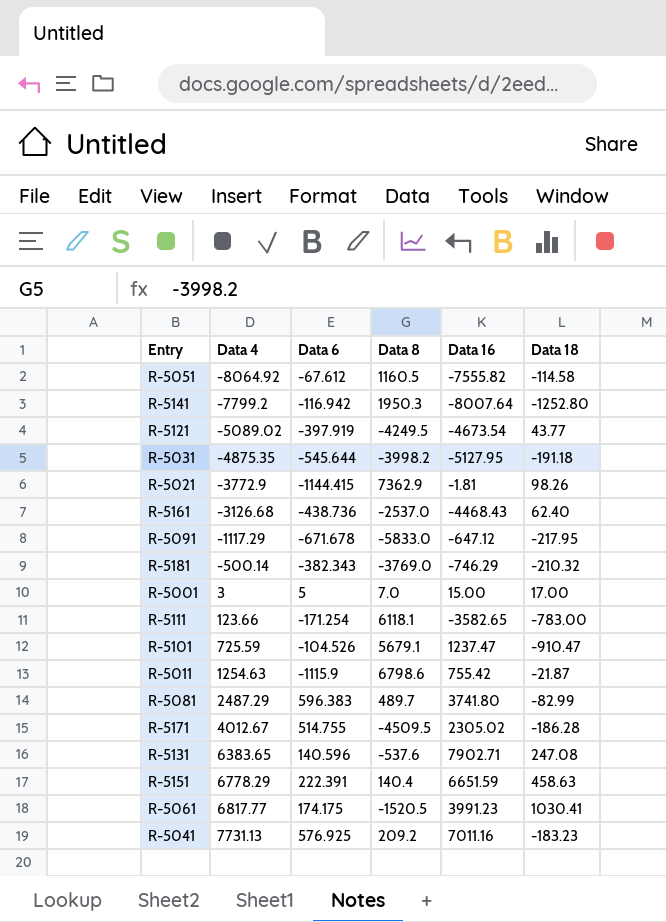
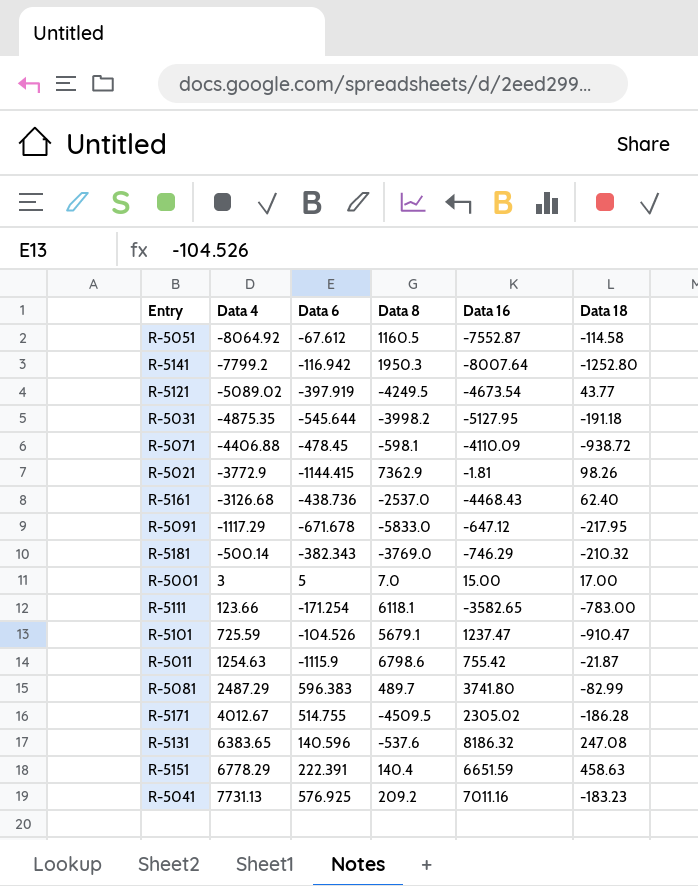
row R-5061: 6817.77 | 174.175 | -1520.5 | 3991.23 | 1030.41 -> none
R-5051 | Data 16: -7555.82 -> -7552.87
row R-5071: none -> -4406.88 | -478.45 | -598.1 | -4110.09 | -938.72
R-5131 | Data 16: 7902.71 -> 8186.32

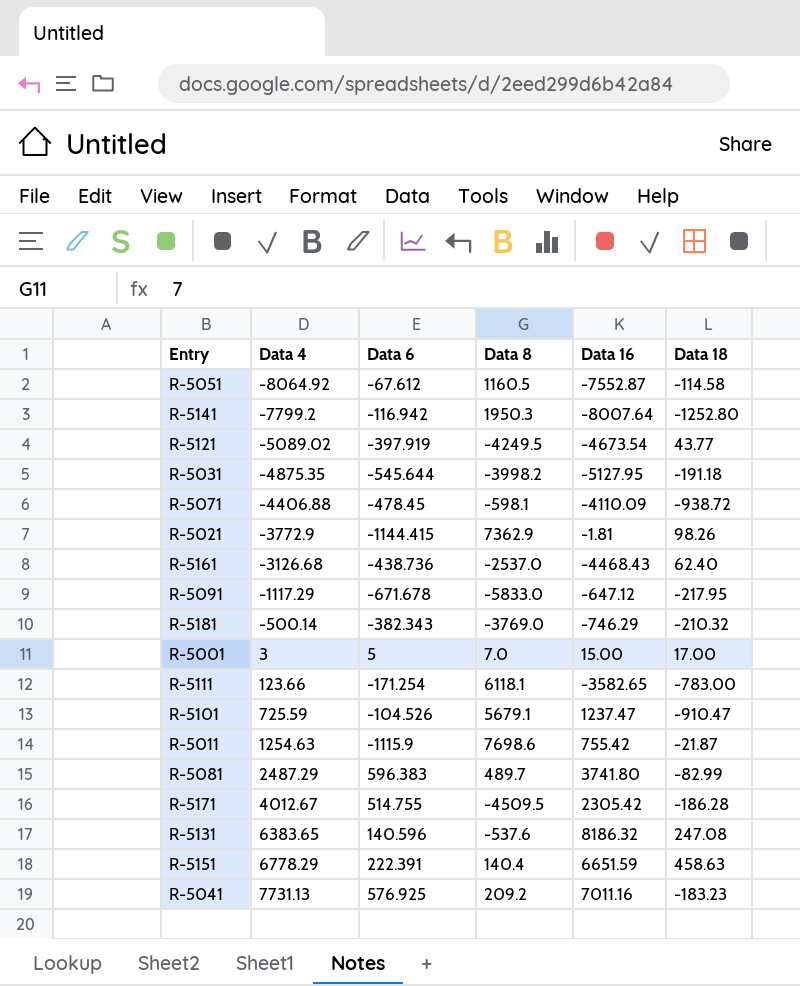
R-5011 | Data 8: 6798.6 -> 7698.6
R-5171 | Data 16: 2305.02 -> 2305.42

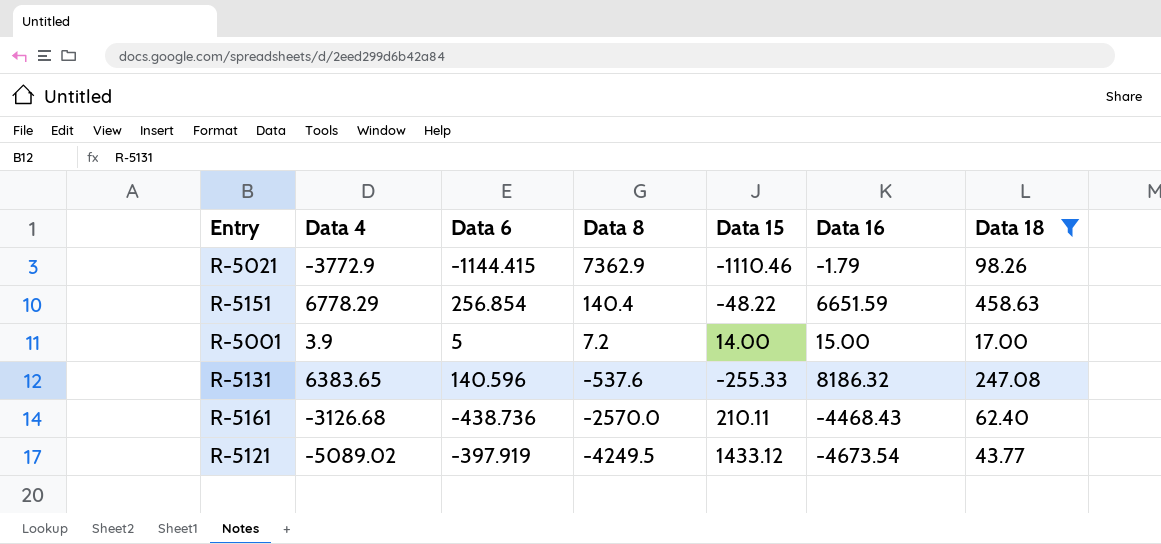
filter: none -> Data 18 >= 17.00
row order: Data 4 ascending -> Data 8 descending
column Data 15 | position: none -> 5
R-5021 | Data 16: -1.81 -> -1.79
R-5151 | Data 6: 222.391 -> 256.854
R-5001 | Data 4: 3 -> 3.9
R-5001 | Data 8: 7.0 -> 7.2
R-5161 | Data 8: -2537.0 -> -2570.0

